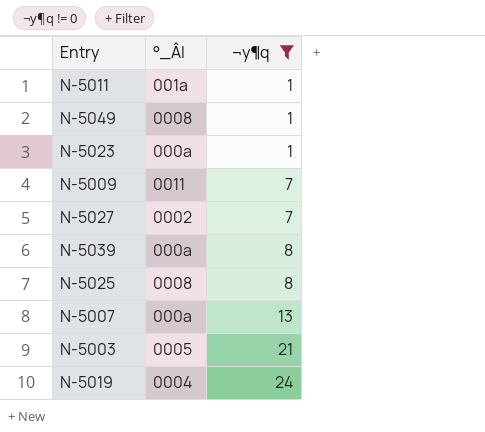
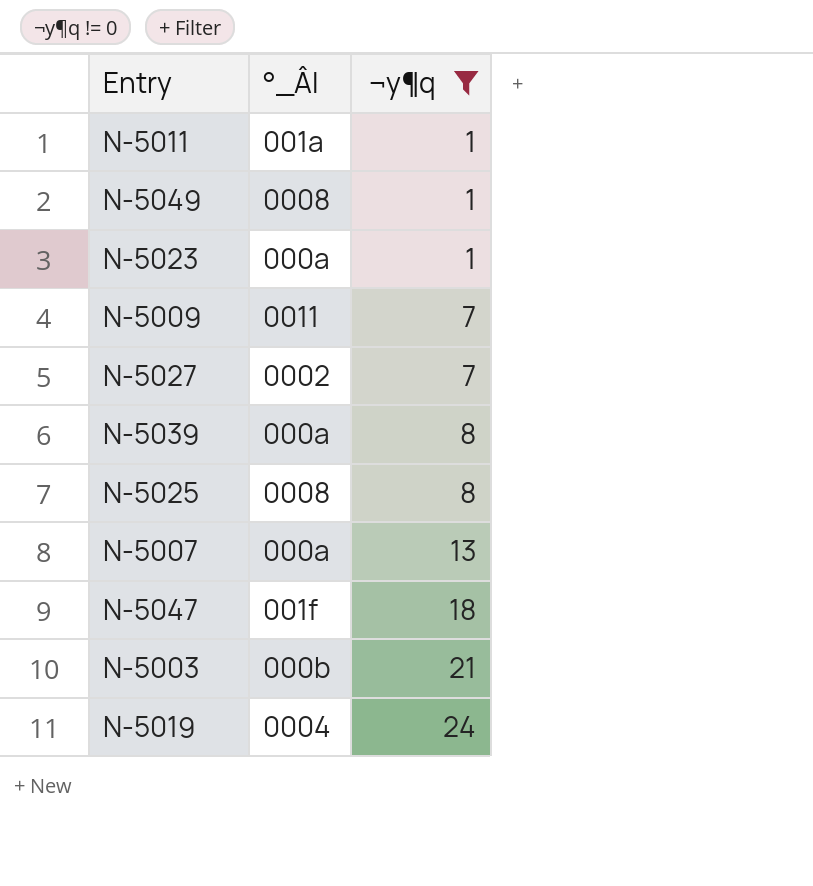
row N-5047: none -> 001f | 18
N-5003 | °_ÂI: 0005 -> 000b

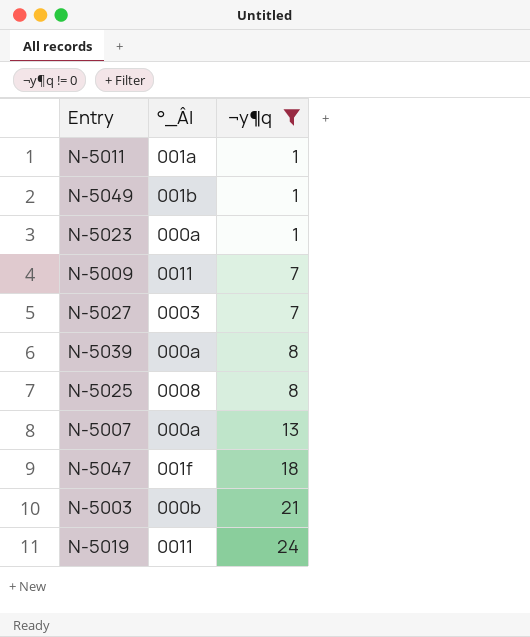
N-5049 | °_ÂI: 0008 -> 001b
N-5027 | °_ÂI: 0002 -> 0003
N-5019 | °_ÂI: 0004 -> 0011

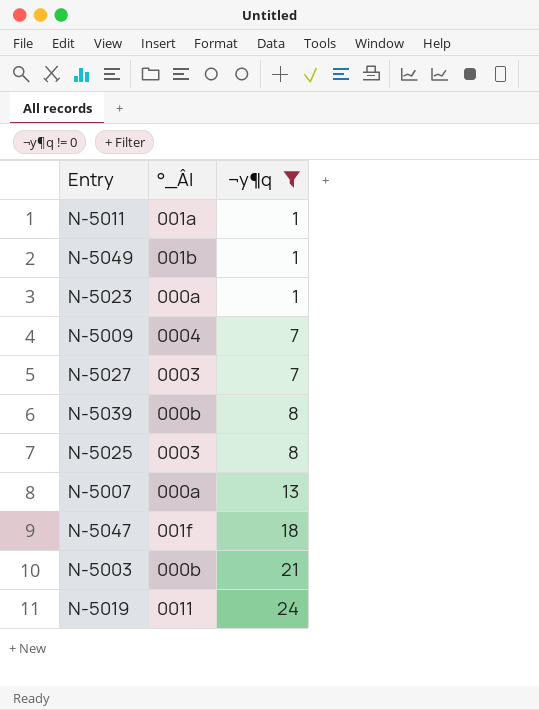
N-5009 | °_ÂI: 0011 -> 0004
N-5039 | °_ÂI: 000a -> 000b
N-5025 | °_ÂI: 0008 -> 0003

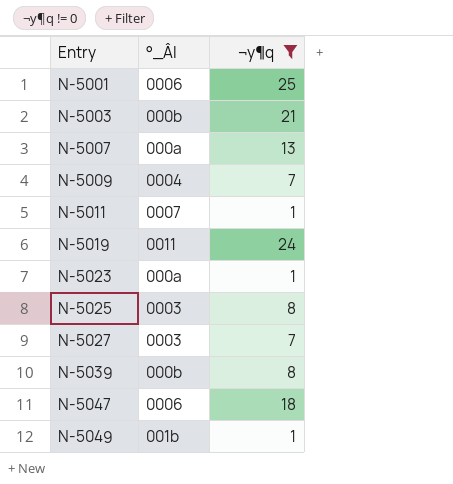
row order: ¬y¶q ascending -> Entry ascending
row N-5001: none -> 0006 | 25
N-5011 | °_ÂI: 001a -> 0007
N-5047 | °_ÂI: 001f -> 0006

